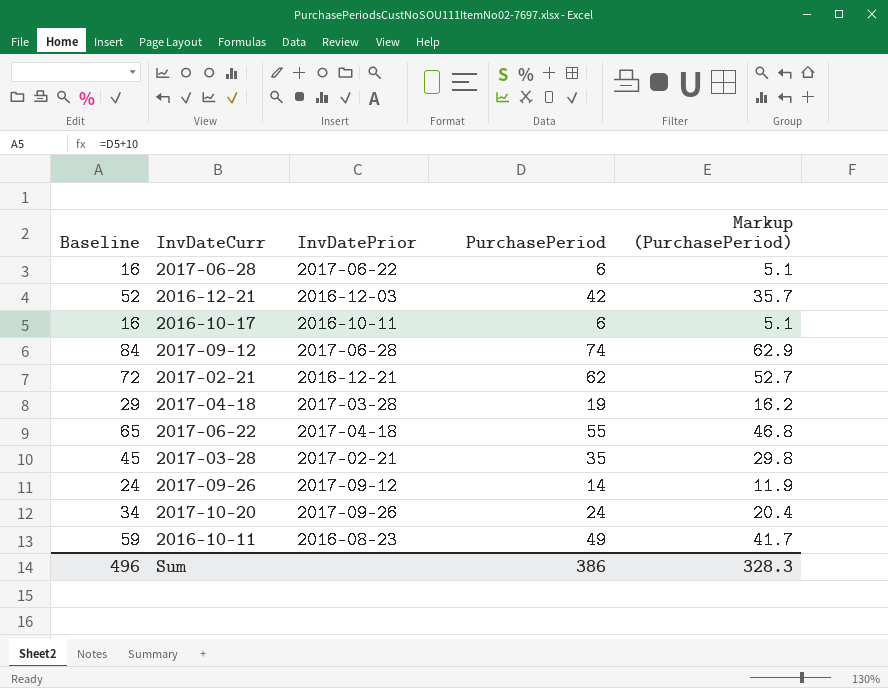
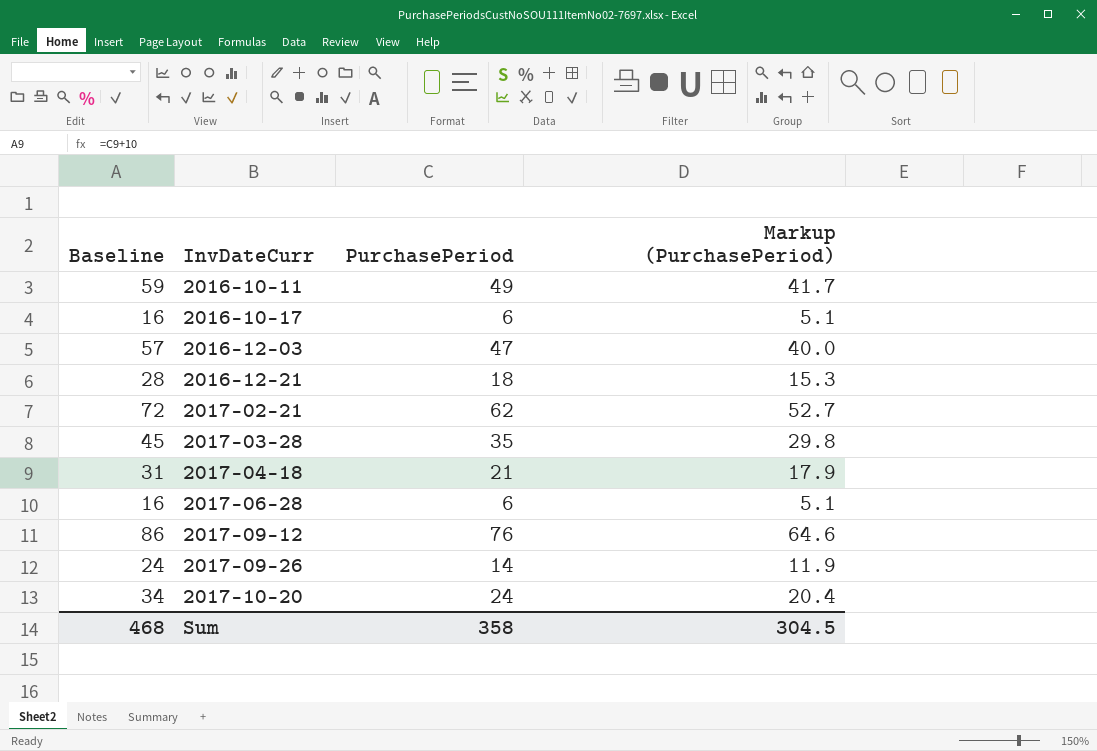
row order: none -> InvDateCurr ascending
column InvDatePrior | position: 3 -> none
row 2017-06-22: 65 | 2017-04-18 | 55 | 46.8 -> none
row 2016-12-03: none -> 57 | 47 | 40.0
2016-12-21 | Baseline: 52 -> 28
2016-12-21 | PurchasePeriod: 42 -> 18
2016-12-21 | Markup (PurchasePeriod): 35.7 -> 15.3
2017-04-18 | Baseline: 29 -> 31
2017-04-18 | PurchasePeriod: 19 -> 21
2017-04-18 | Markup (PurchasePeriod): 16.2 -> 17.9
2017-09-12 | Baseline: 84 -> 86
2017-09-12 | PurchasePeriod: 74 -> 76
2017-09-12 | Markup (PurchasePeriod): 62.9 -> 64.6
Sum | Baseline: 496 -> 468
Sum | PurchasePeriod: 386 -> 358
Sum | Markup (PurchasePeriod): 328.3 -> 304.5

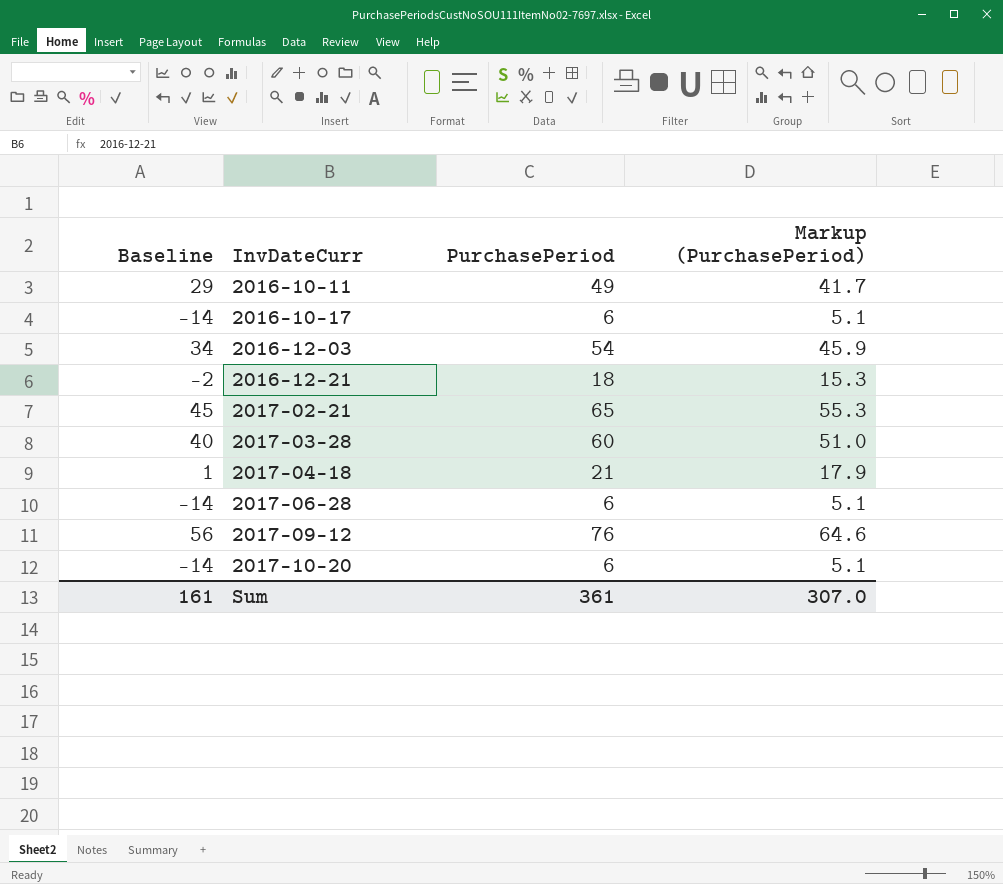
column Baseline | formula: [PurchasePeriod] + 10 -> [PurchasePeriod] - 20
row 2017-09-26: 24 | 14 | 11.9 -> none
2016-12-03 | PurchasePeriod: 47 -> 54
2016-12-03 | Markup (PurchasePeriod): 40.0 -> 45.9
2017-02-21 | PurchasePeriod: 62 -> 65
2017-02-21 | Markup (PurchasePeriod): 52.7 -> 55.3
2017-03-28 | PurchasePeriod: 35 -> 60
2017-03-28 | Markup (PurchasePeriod): 29.8 -> 51.0
2017-10-20 | PurchasePeriod: 24 -> 6
2017-10-20 | Markup (PurchasePeriod): 20.4 -> 5.1
Sum | Baseline: 468 -> 161
Sum | PurchasePeriod: 358 -> 361
Sum | Markup (PurchasePeriod): 304.5 -> 307.0

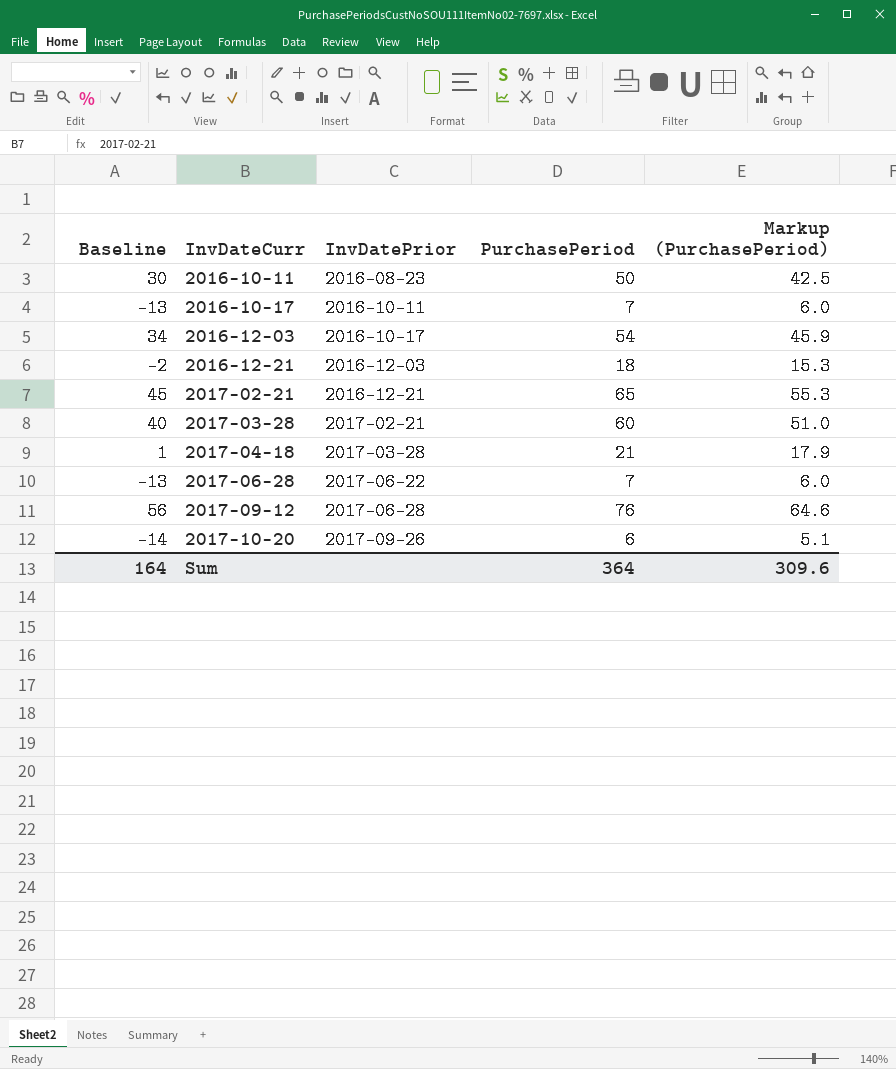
column InvDatePrior | position: none -> 3
2016-10-11 | Baseline: 29 -> 30
2016-10-11 | PurchasePeriod: 49 -> 50
2016-10-11 | Markup (PurchasePeriod): 41.7 -> 42.5
2016-10-17 | Baseline: -14 -> -13
2016-10-17 | PurchasePeriod: 6 -> 7
2016-10-17 | Markup (PurchasePeriod): 5.1 -> 6.0
2017-06-28 | Baseline: -14 -> -13
2017-06-28 | PurchasePeriod: 6 -> 7
2017-06-28 | Markup (PurchasePeriod): 5.1 -> 6.0
Sum | Baseline: 161 -> 164
Sum | PurchasePeriod: 361 -> 364
Sum | Markup (PurchasePeriod): 307.0 -> 309.6

